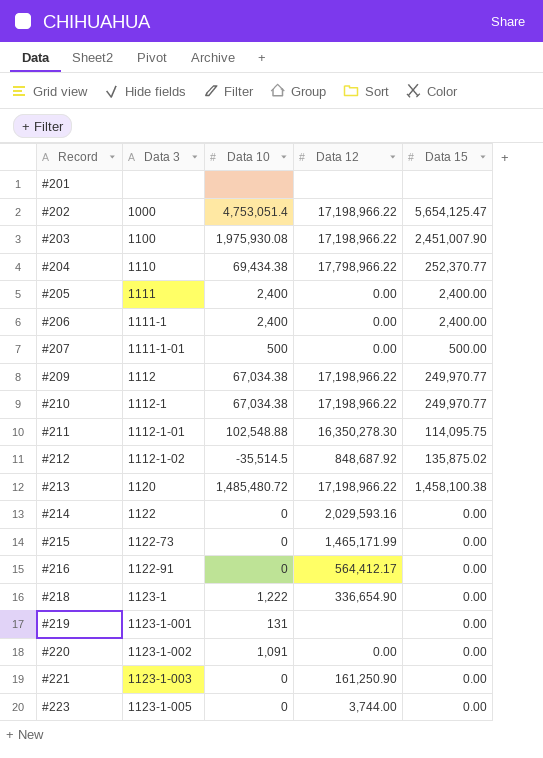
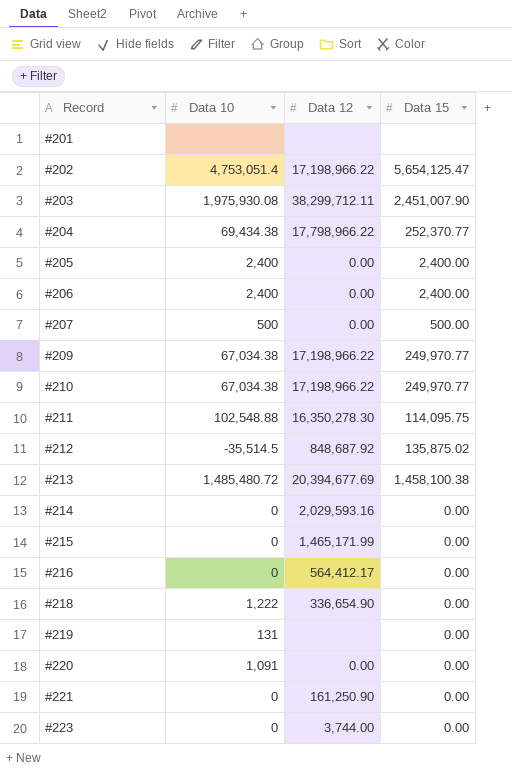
column Data 3 | position: 2 -> none
#203 | Data 12: 17,198,966.22 -> 38,299,712.11
#213 | Data 12: 17,198,966.22 -> 20,394,677.69

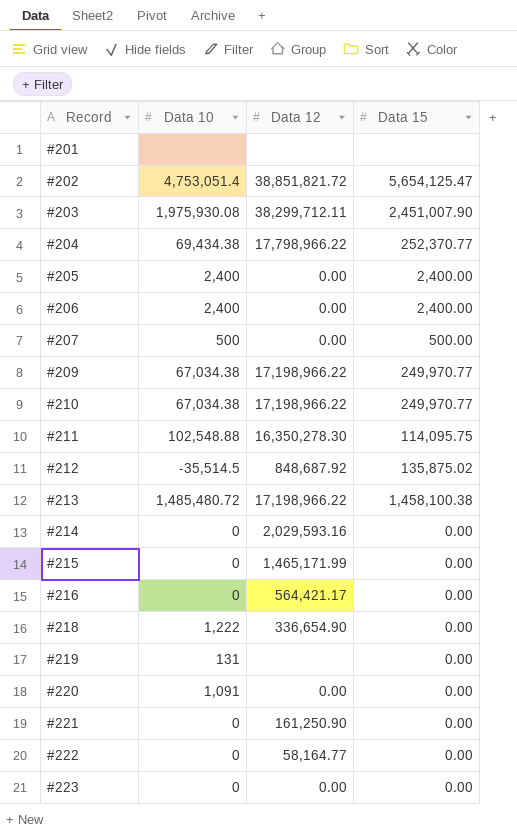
#202 | Data 12: 17,198,966.22 -> 38,851,821.72
#213 | Data 12: 20,394,677.69 -> 17,198,966.22
#216 | Data 12: 564,412.17 -> 564,421.17
row #222: none -> 0 | 58,164.77 | 0.00
#223 | Data 12: 3,744.00 -> 0.00

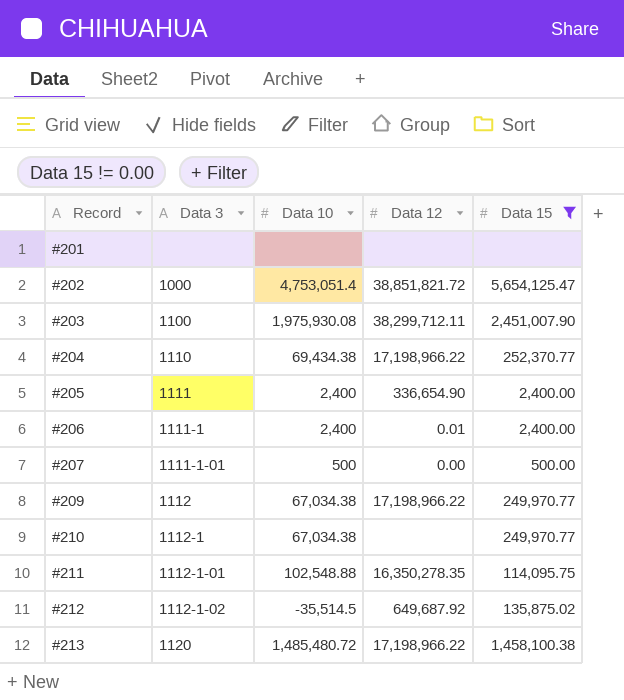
filter: none -> Data 15 != 0.00
column Data 3 | position: none -> 2
#204 | Data 12: 17,798,966.22 -> 17,198,966.22
#205 | Data 12: 0.00 -> 336,654.90
#206 | Data 12: 0.00 -> 0.01
#210 | Data 12: 17,198,966.22 -> none
#211 | Data 12: 16,350,278.30 -> 16,350,278.35
#212 | Data 12: 848,687.92 -> 649,687.92

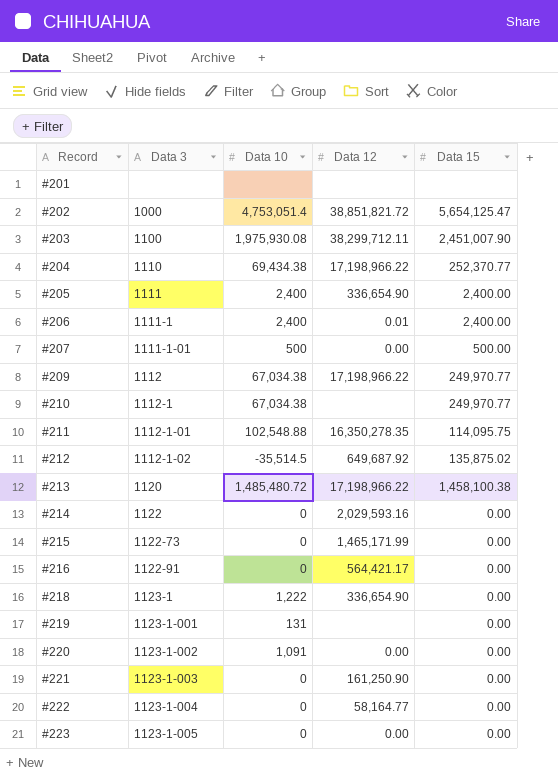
filter: Data 15 != 0.00 -> none

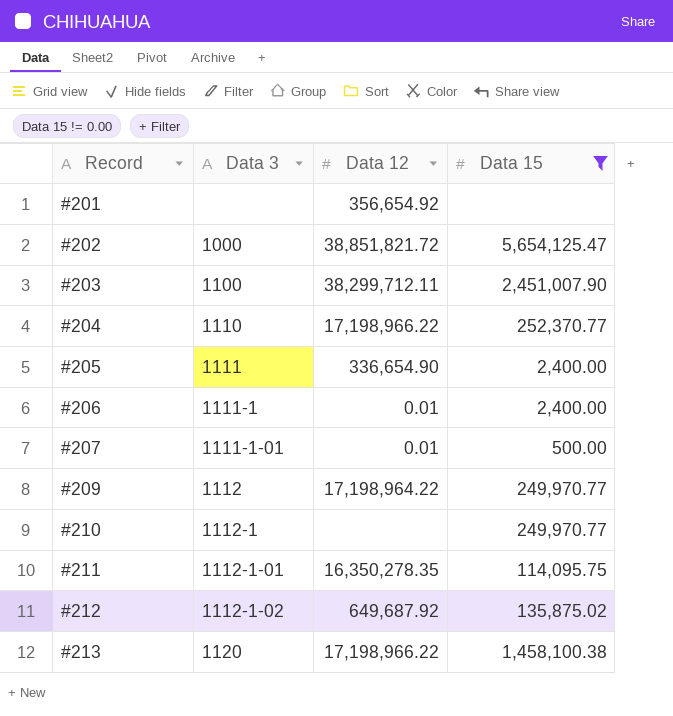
filter: none -> Data 15 != 0.00
column Data 10 | position: 3 -> none
#201 | Data 12: none -> 356,654.92
#207 | Data 12: 0.00 -> 0.01
#209 | Data 12: 17,198,966.22 -> 17,198,964.22

